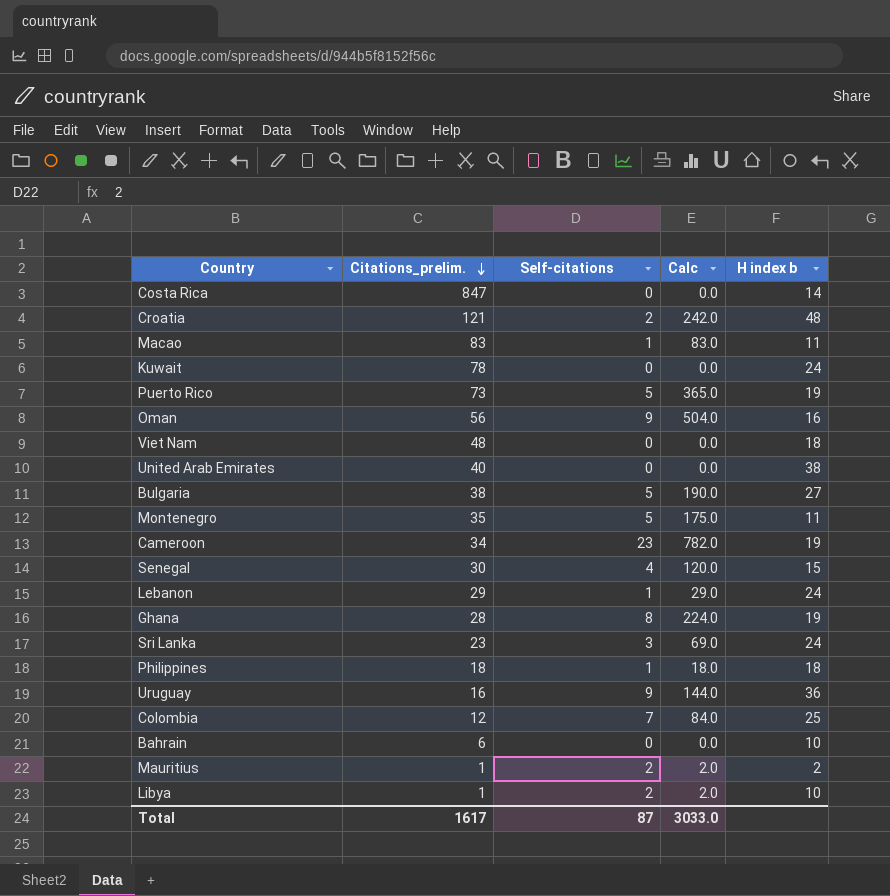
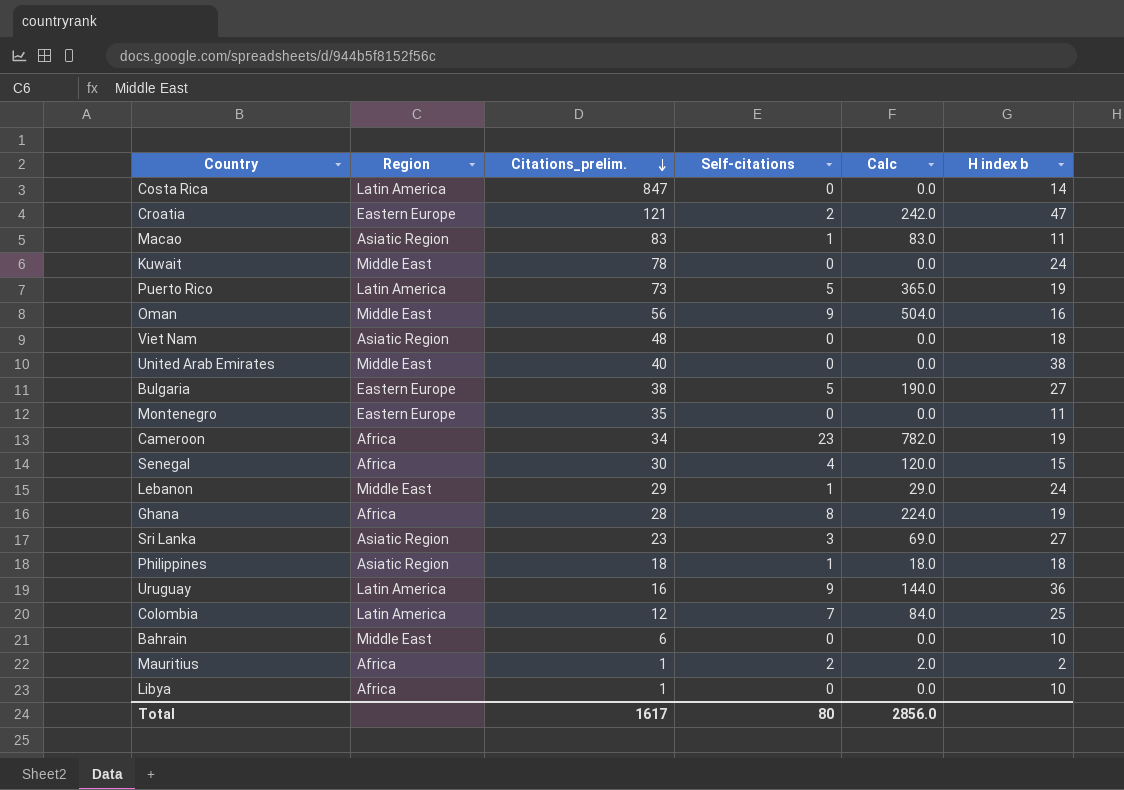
column Region | position: none -> 2
Croatia | H index b: 48 -> 47
Montenegro | Self-citations: 5 -> 0
Montenegro | Calc: 175.0 -> 0.0
Sri Lanka | H index b: 24 -> 27
Libya | Self-citations: 2 -> 0
Libya | Calc: 2.0 -> 0.0
Total | Self-citations: 87 -> 80
Total | Calc: 3033.0 -> 2856.0

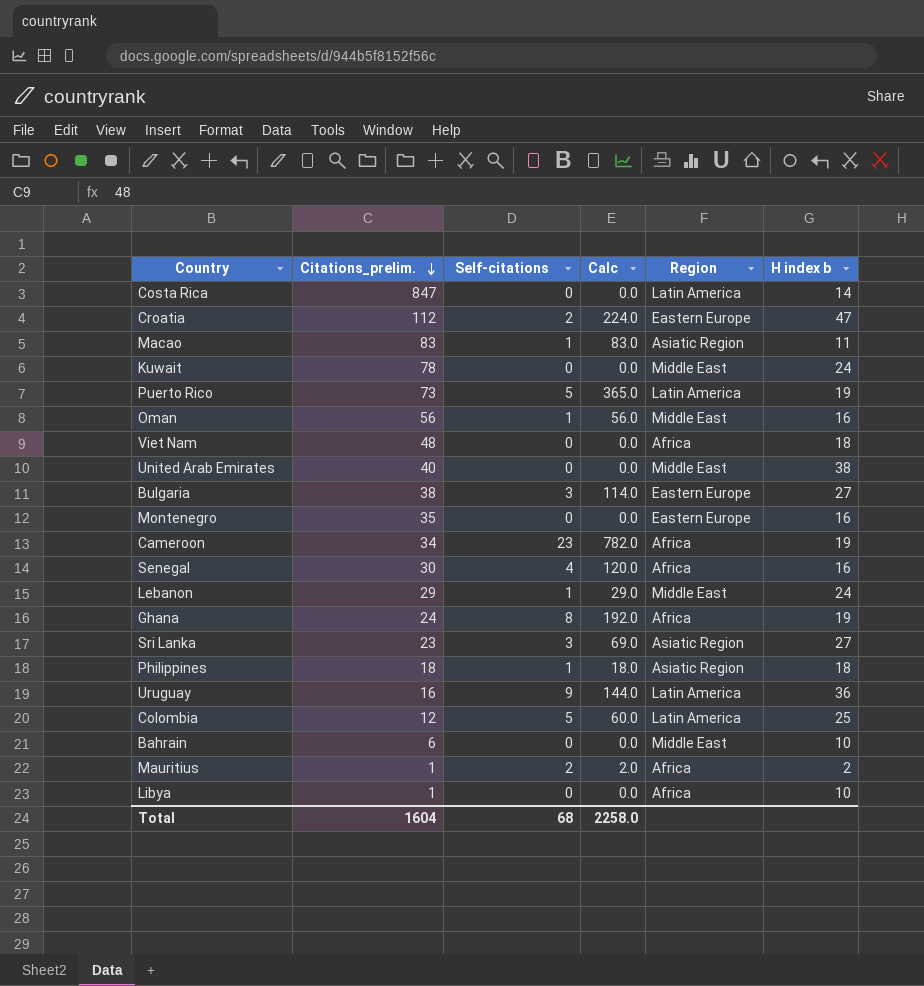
column Region | position: 2 -> 5
Croatia | Citations_prelim.: 121 -> 112
Croatia | Calc: 242.0 -> 224.0
Oman | Self-citations: 9 -> 1
Oman | Calc: 504.0 -> 56.0
Viet Nam | Region: Asiatic Region -> Africa
Bulgaria | Self-citations: 5 -> 3
Bulgaria | Calc: 190.0 -> 114.0
Montenegro | H index b: 11 -> 16
Senegal | H index b: 15 -> 16
Ghana | Citations_prelim.: 28 -> 24
Ghana | Calc: 224.0 -> 192.0
Colombia | Self-citations: 7 -> 5
Colombia | Calc: 84.0 -> 60.0
Total | Citations_prelim.: 1617 -> 1604
Total | Self-citations: 80 -> 68
Total | Calc: 2856.0 -> 2258.0

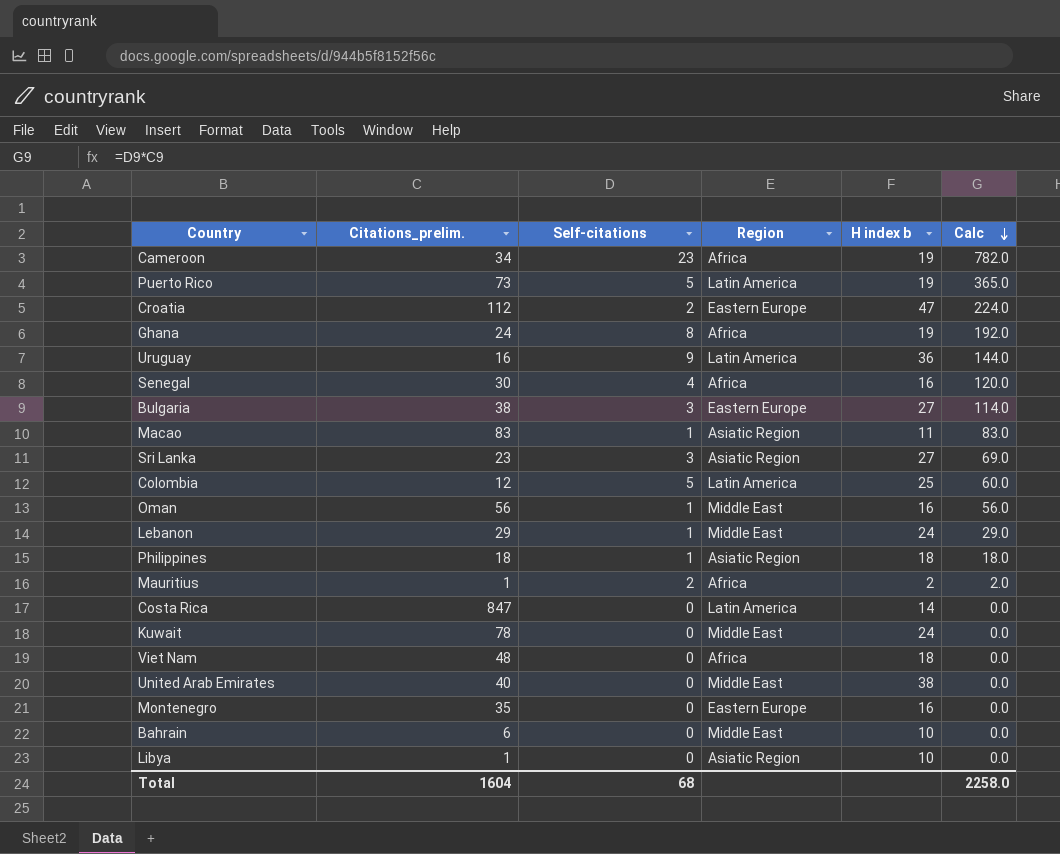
row order: Citations_prelim. descending -> Calc descending
column Calc | position: 4 -> 6
Libya | Region: Africa -> Asiatic Region

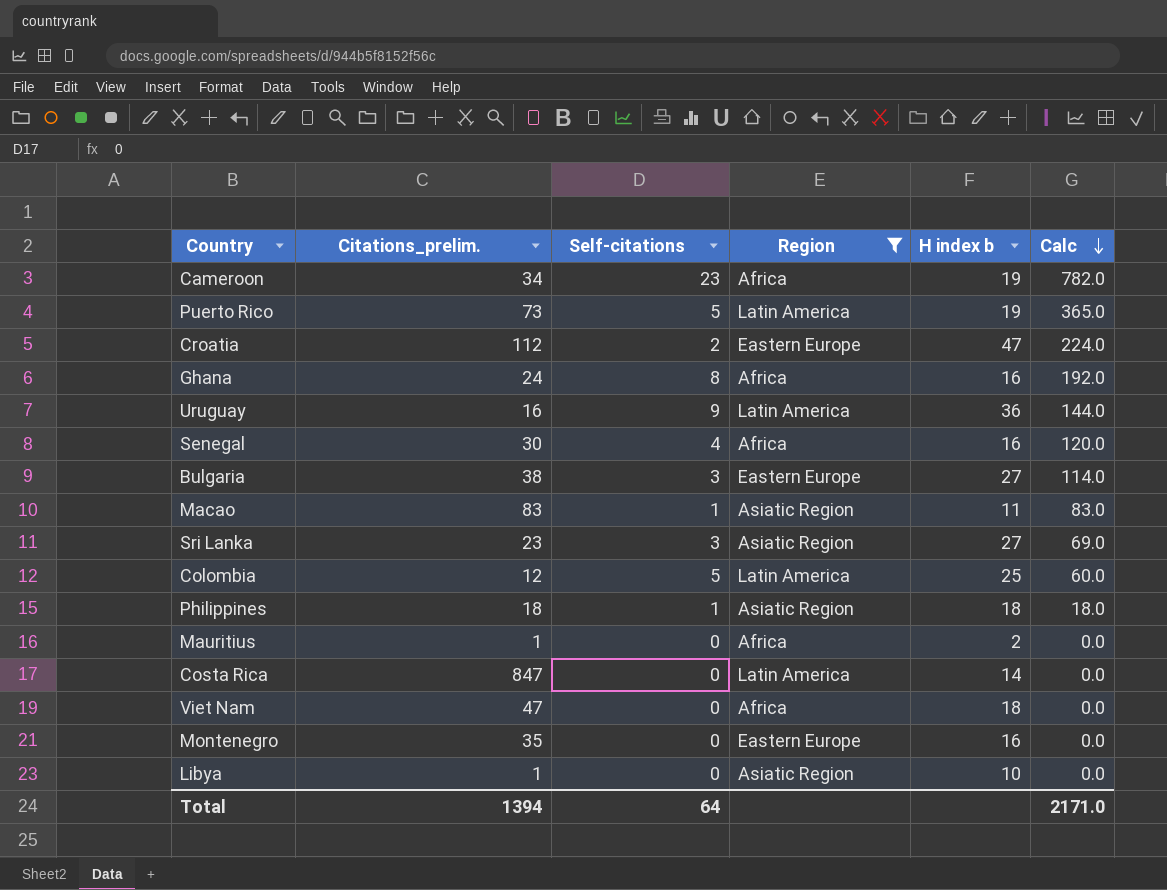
filter: none -> Region != Middle East
Ghana | H index b: 19 -> 16
Mauritius | Self-citations: 2 -> 0
Mauritius | Calc: 2.0 -> 0.0
Viet Nam | Citations_prelim.: 48 -> 47
Total | Citations_prelim.: 1604 -> 1394
Total | Self-citations: 68 -> 64
Total | Calc: 2258.0 -> 2171.0

